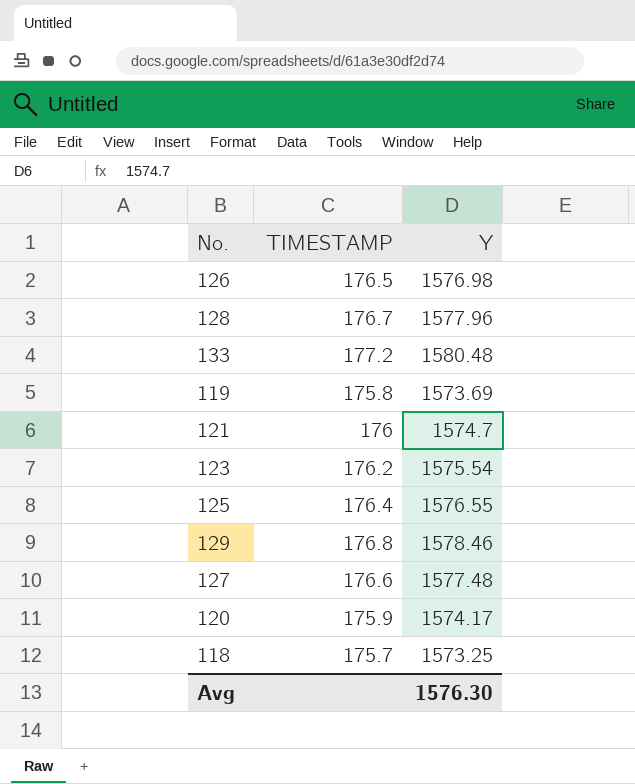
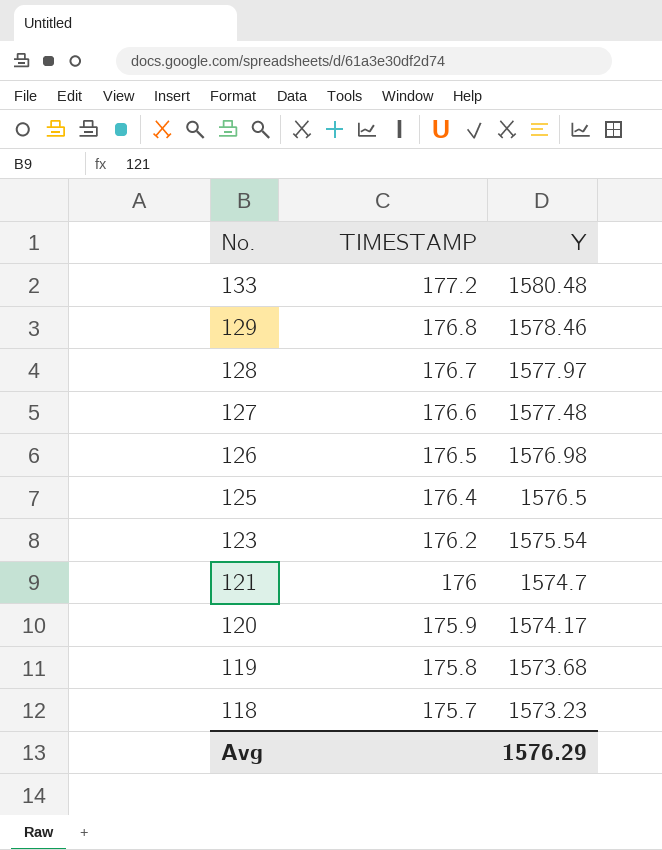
row order: none -> No. descending
128 | Y: 1577.96 -> 1577.97
125 | Y: 1576.55 -> 1576.5
119 | Y: 1573.69 -> 1573.68
118 | Y: 1573.25 -> 1573.23
Avg | Y: 1576.30 -> 1576.29

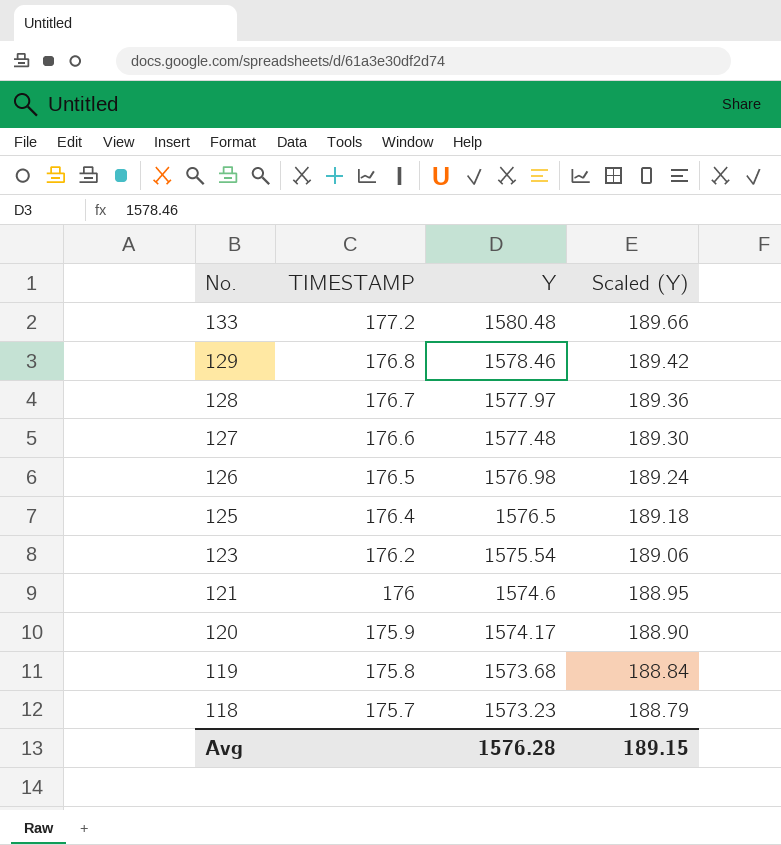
column Scaled (Y) | formula: none -> [Y] * 0.12
121 | Y: 1574.7 -> 1574.6
Avg | Y: 1576.29 -> 1576.28

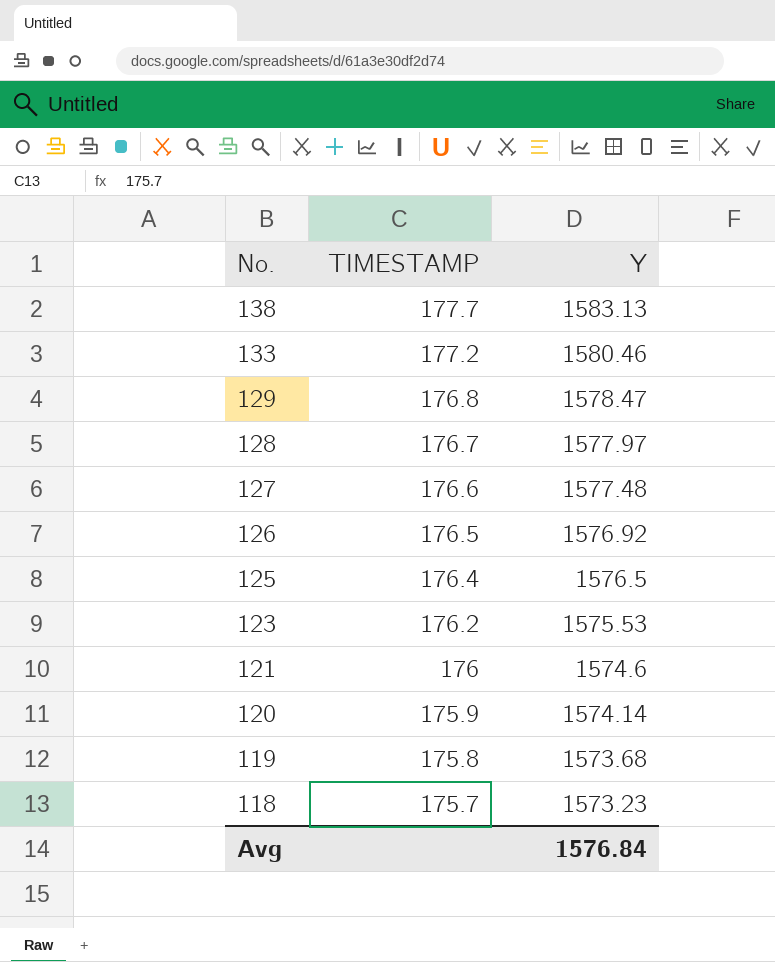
column Scaled (Y) | formula: [Y] * 0.12 -> none
row 138: none -> 177.7 | 1583.13
133 | Y: 1580.48 -> 1580.46
129 | Y: 1578.46 -> 1578.47
126 | Y: 1576.98 -> 1576.92
123 | Y: 1575.54 -> 1575.53
120 | Y: 1574.17 -> 1574.14
Avg | Y: 1576.28 -> 1576.84

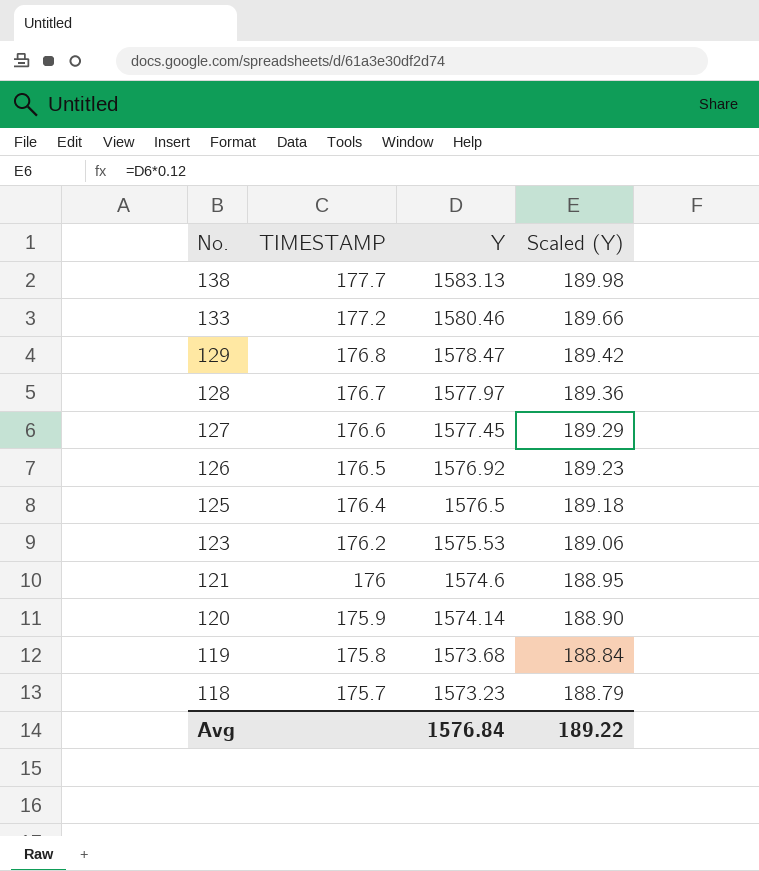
column Scaled (Y) | formula: none -> [Y] * 0.12
127 | Y: 1577.48 -> 1577.45

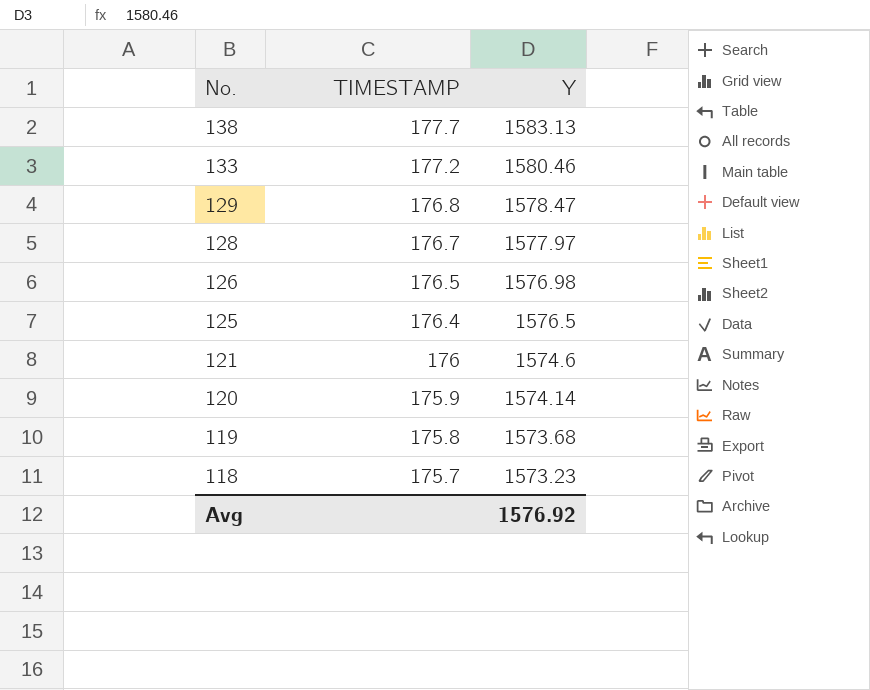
column Scaled (Y) | formula: [Y] * 0.12 -> none
row 127: 176.6 | 1577.45 | 189.29 -> none
row 123: 176.2 | 1575.53 | 189.06 -> none
126 | Y: 1576.92 -> 1576.98
Avg | Y: 1576.84 -> 1576.92

